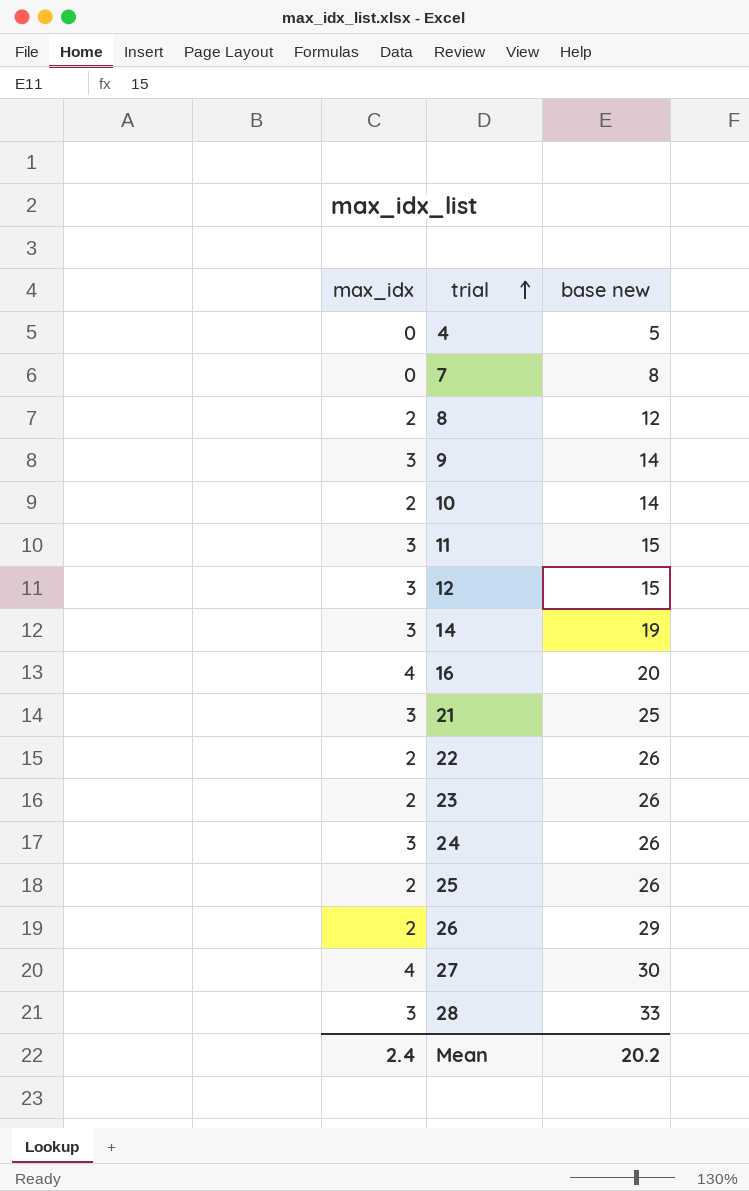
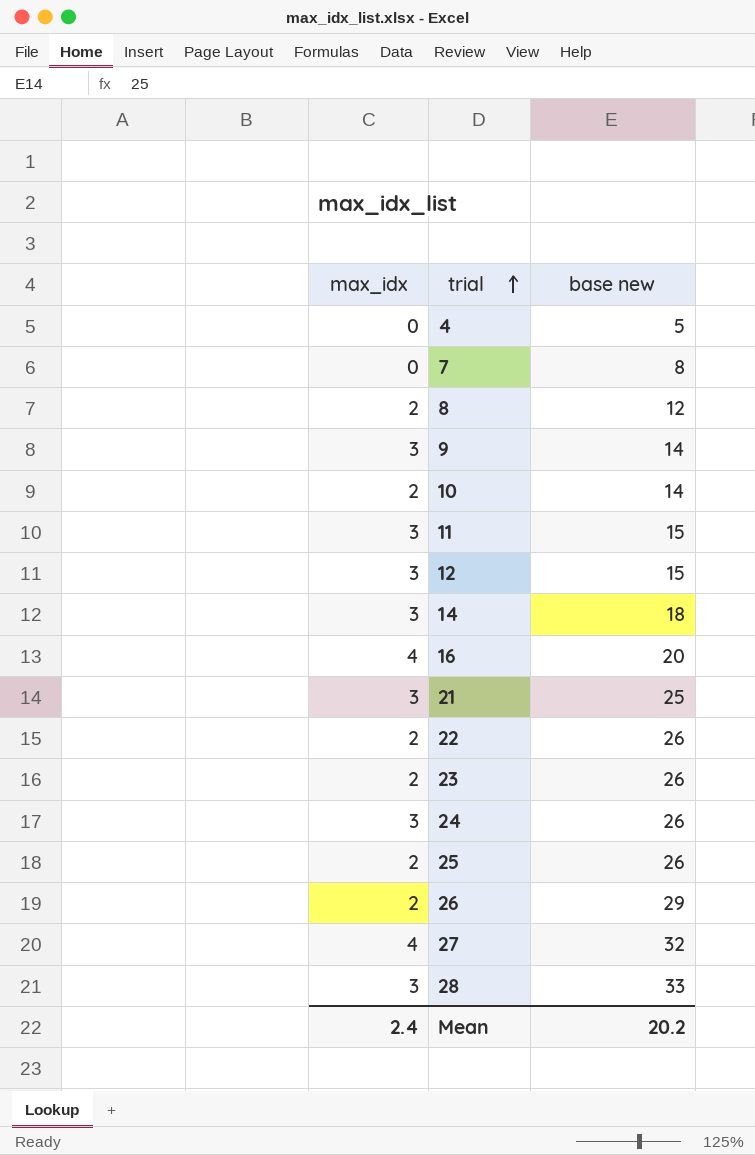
14 | base new: 19 -> 18
27 | base new: 30 -> 32

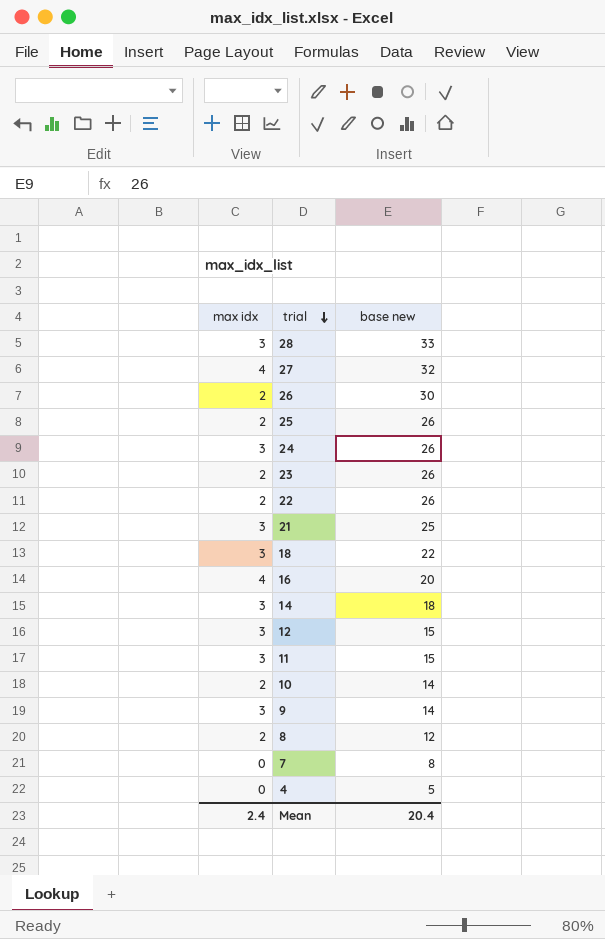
row order: trial ascending -> trial descending
column name: max_idx -> max idx
26 | base new: 29 -> 30
row 18: none -> 3 | 22
Mean | base new: 20.2 -> 20.4

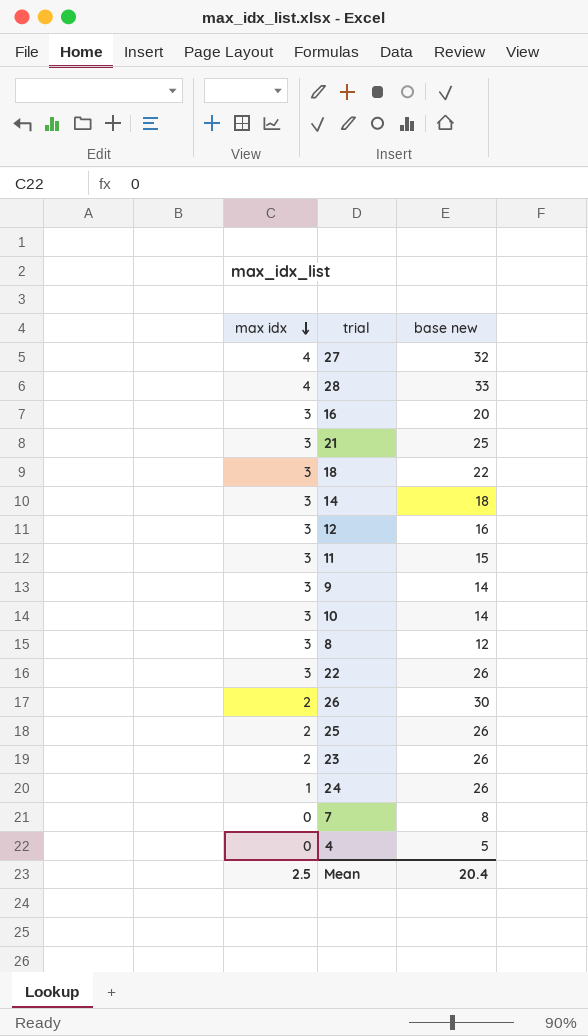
row order: trial descending -> max idx descending
28 | max idx: 3 -> 4
16 | max idx: 4 -> 3
12 | base new: 15 -> 16
10 | max idx: 2 -> 3
8 | max idx: 2 -> 3
22 | max idx: 2 -> 3
24 | max idx: 3 -> 1
Mean | max idx: 2.4 -> 2.5

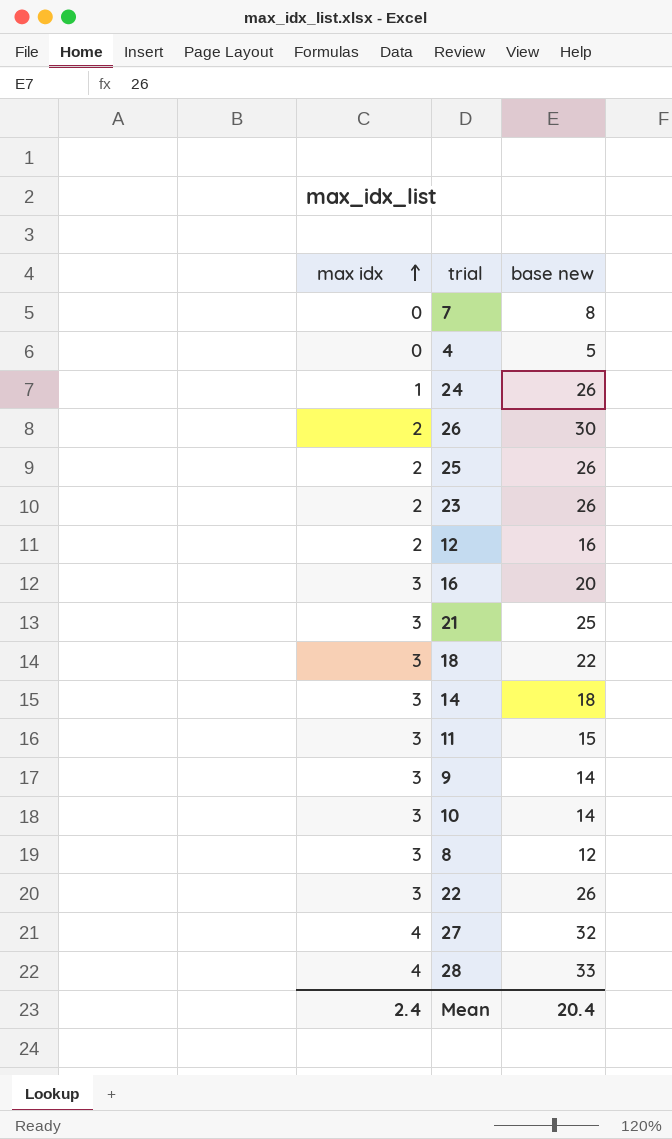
row order: max idx descending -> max idx ascending
12 | max idx: 3 -> 2
Mean | max idx: 2.5 -> 2.4

